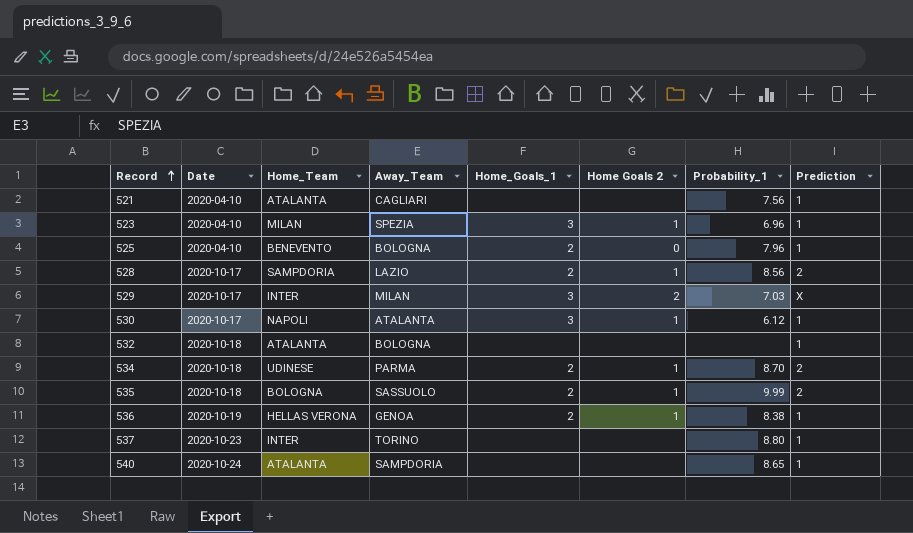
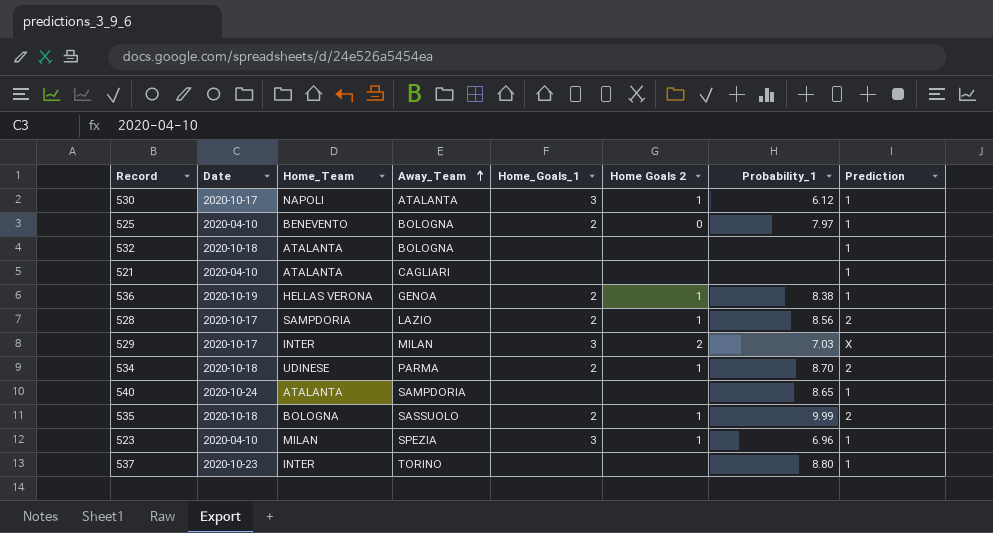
row order: Record ascending -> Away_Team ascending
525 | Probability_1: 7.96 -> 7.97
521 | Probability_1: 7.56 -> none

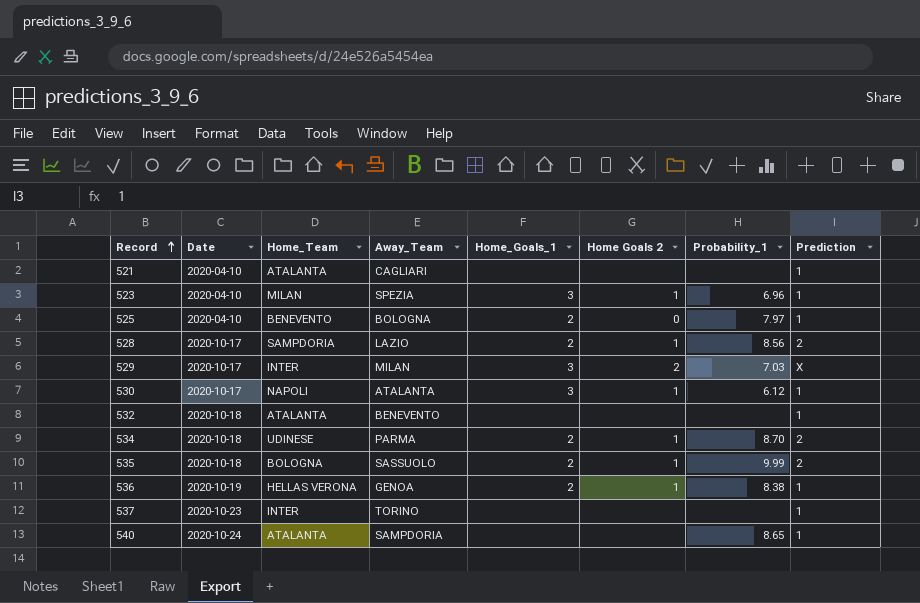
row order: Away_Team ascending -> Record ascending
532 | Away_Team: BOLOGNA -> BENEVENTO
537 | Probability_1: 8.80 -> none

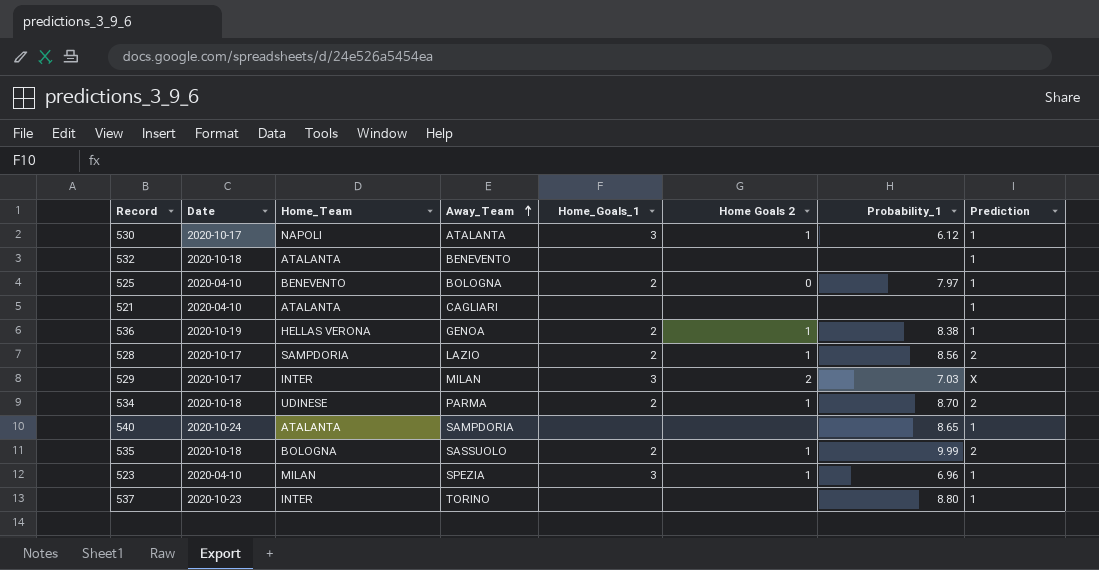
row order: Record ascending -> Away_Team ascending
537 | Probability_1: none -> 8.80

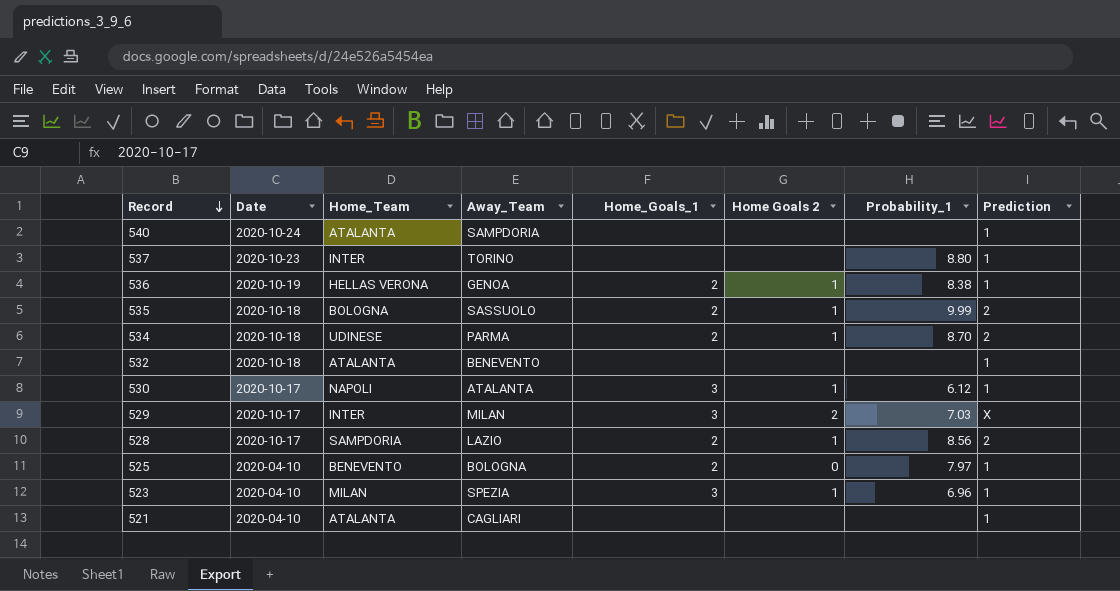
row order: Away_Team ascending -> Record descending
540 | Probability_1: 8.65 -> none

